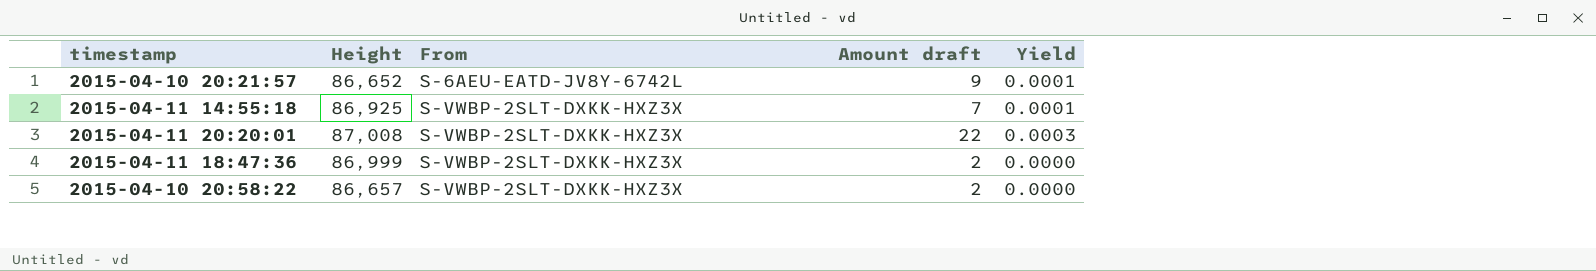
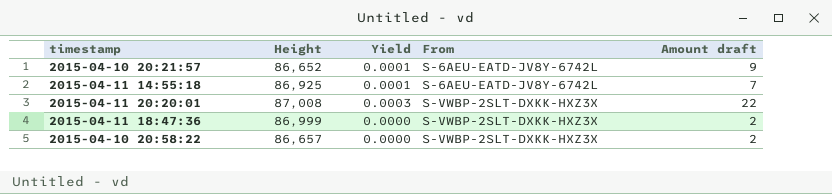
column Yield | position: 5 -> 3
2015-04-11 14:55:18 | From: S-VWBP-2SLT-DXKK-HXZ3X -> S-6AEU-EATD-JV8Y-6742L

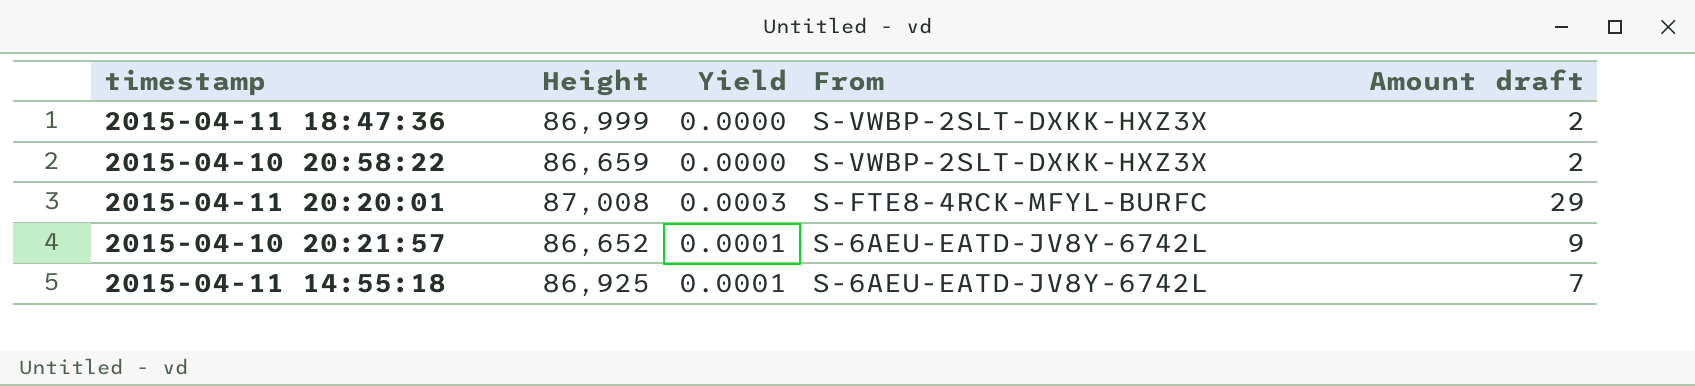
row order: From ascending -> From descending
2015-04-10 20:58:22 | Height: 86,657 -> 86,659
2015-04-11 20:20:01 | From: S-VWBP-2SLT-DXKK-HXZ3X -> S-FTE8-4RCK-MFYL-BURFC
2015-04-11 20:20:01 | Amount draft: 22 -> 29

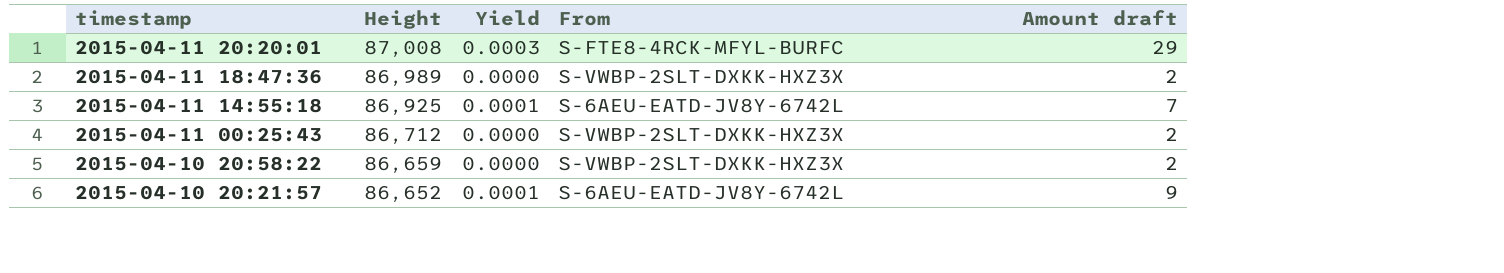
row order: From descending -> timestamp descending
2015-04-11 18:47:36 | Height: 86,999 -> 86,989
row 2015-04-11 00:25:43: none -> 86,712 | 0.0000 | S-VWBP-2SLT-DXKK-HXZ3X | 2

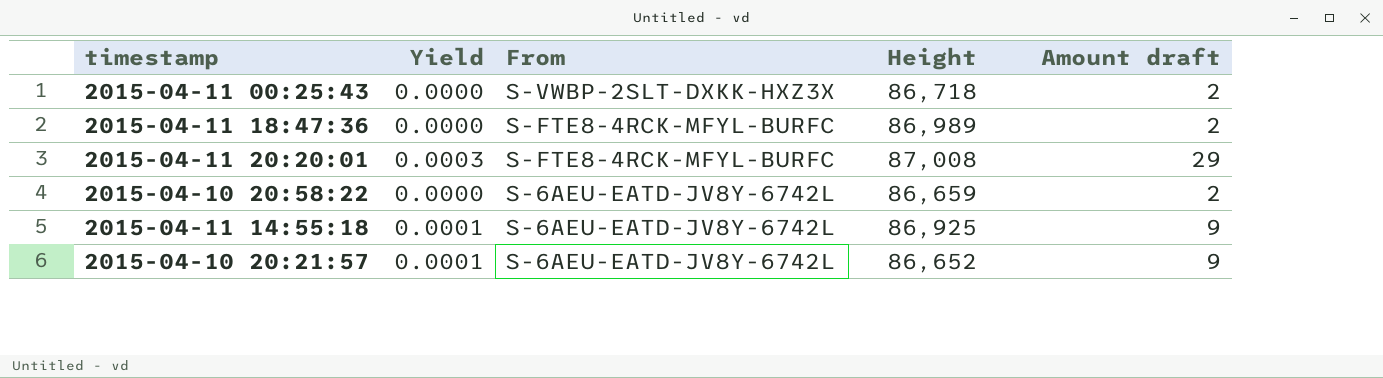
row order: timestamp descending -> From descending
column Height | position: 2 -> 4
2015-04-11 00:25:43 | Height: 86,712 -> 86,718
2015-04-11 18:47:36 | From: S-VWBP-2SLT-DXKK-HXZ3X -> S-FTE8-4RCK-MFYL-BURFC
2015-04-10 20:58:22 | From: S-VWBP-2SLT-DXKK-HXZ3X -> S-6AEU-EATD-JV8Y-6742L
2015-04-11 14:55:18 | Amount draft: 7 -> 9

